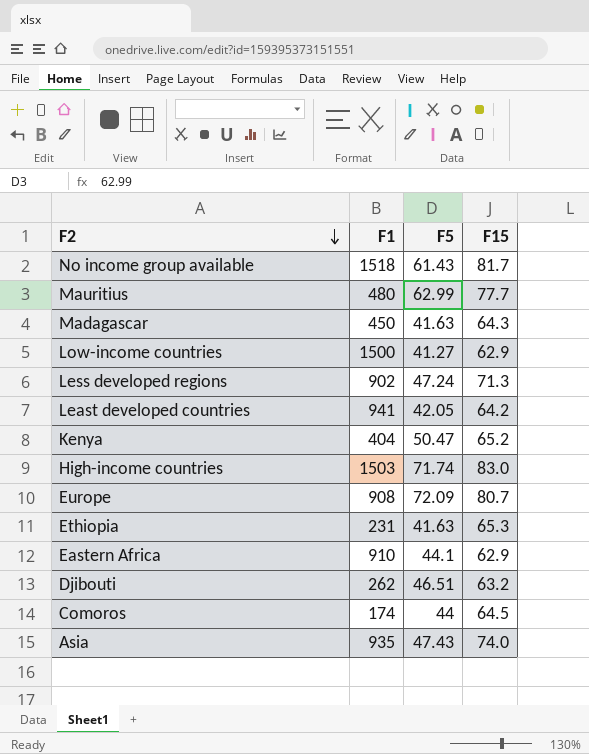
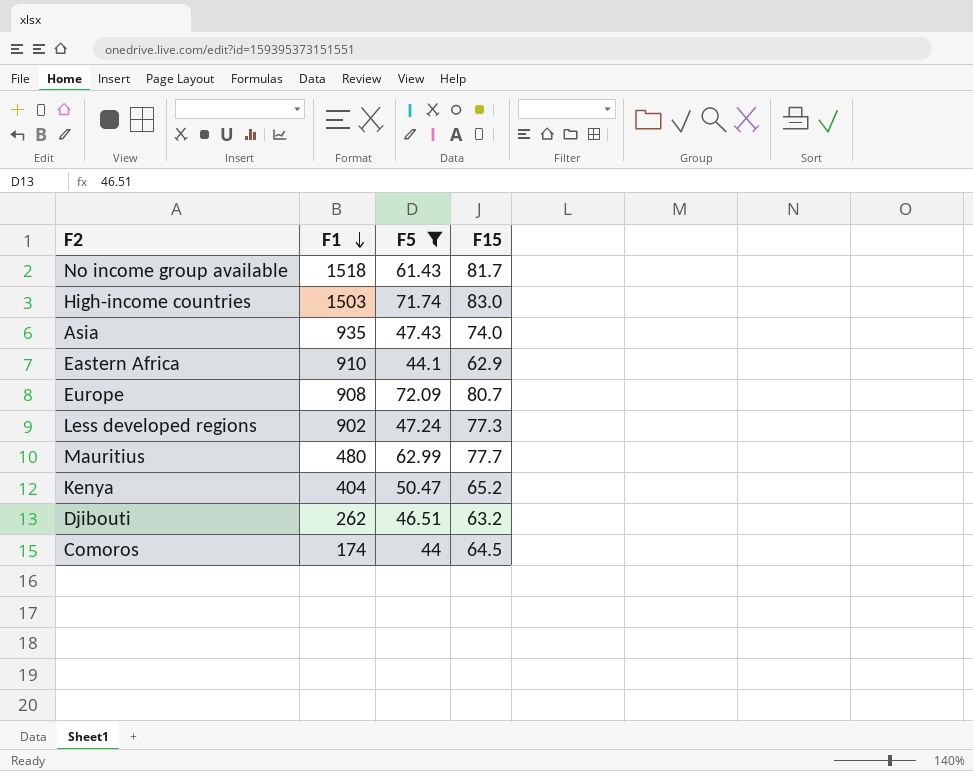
filter: none -> F5 >= 44
row order: F2 descending -> F1 descending
Less developed regions | F15: 71.3 -> 77.3

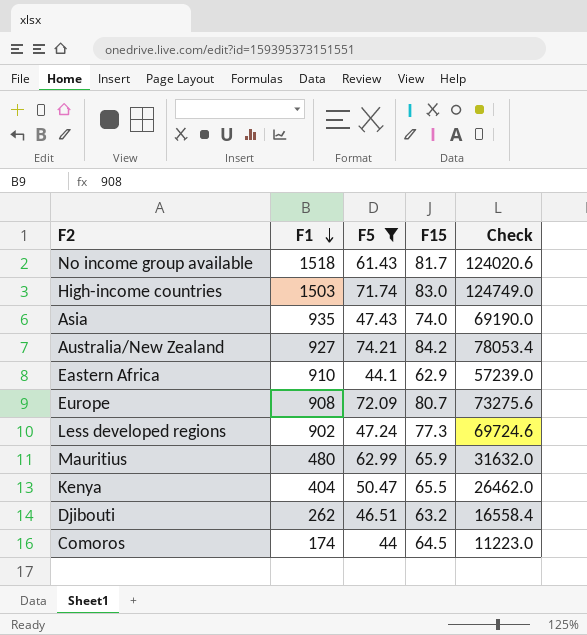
column Check | formula: none -> [F1] * [F15]
row Australia/New Zealand: none -> 927 | 74.21 | 84.2 | 78053.4
Mauritius | F15: 77.7 -> 65.9
Kenya | F15: 65.2 -> 65.5

